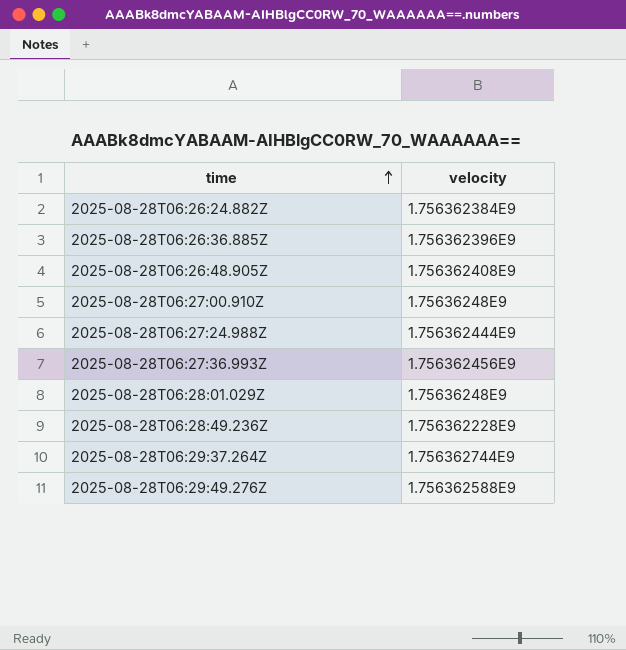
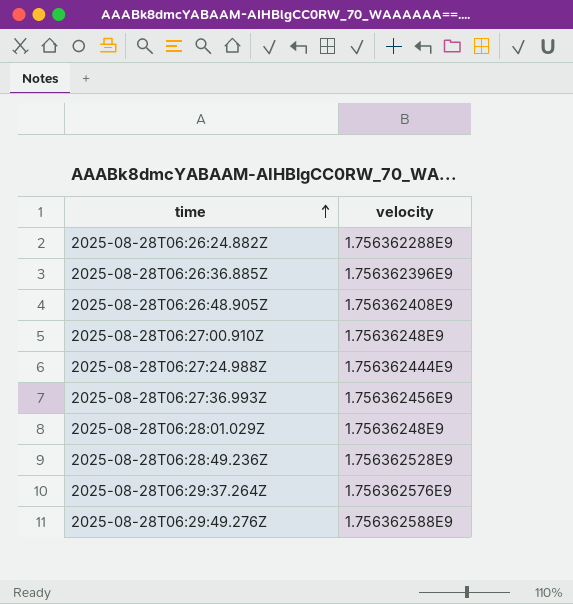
2025-08-28T06:26:24.882Z | velocity: 1.756362384E9 -> 1.756362288E9
2025-08-28T06:28:49.236Z | velocity: 1.756362228E9 -> 1.756362528E9
2025-08-28T06:29:37.264Z | velocity: 1.756362744E9 -> 1.756362576E9

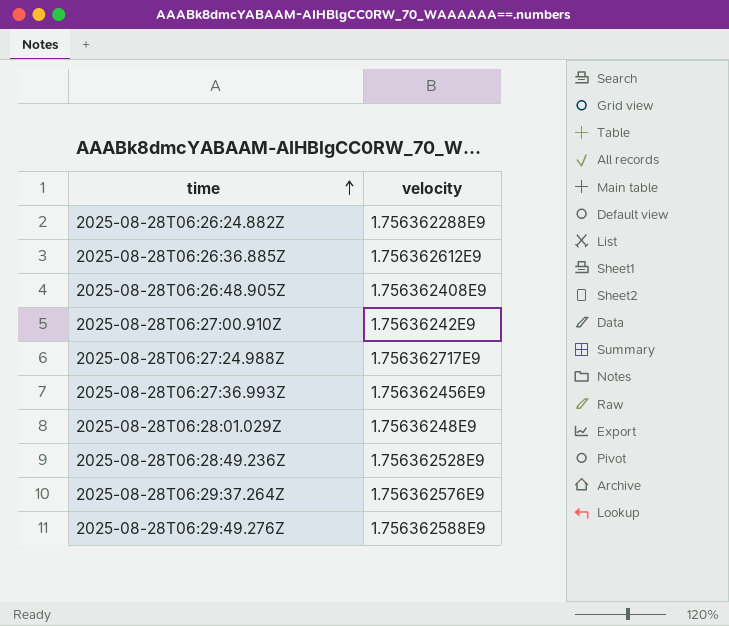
2025-08-28T06:26:36.885Z | velocity: 1.756362396E9 -> 1.756362612E9
2025-08-28T06:27:00.910Z | velocity: 1.75636248E9 -> 1.75636242E9
2025-08-28T06:27:24.988Z | velocity: 1.756362444E9 -> 1.756362717E9

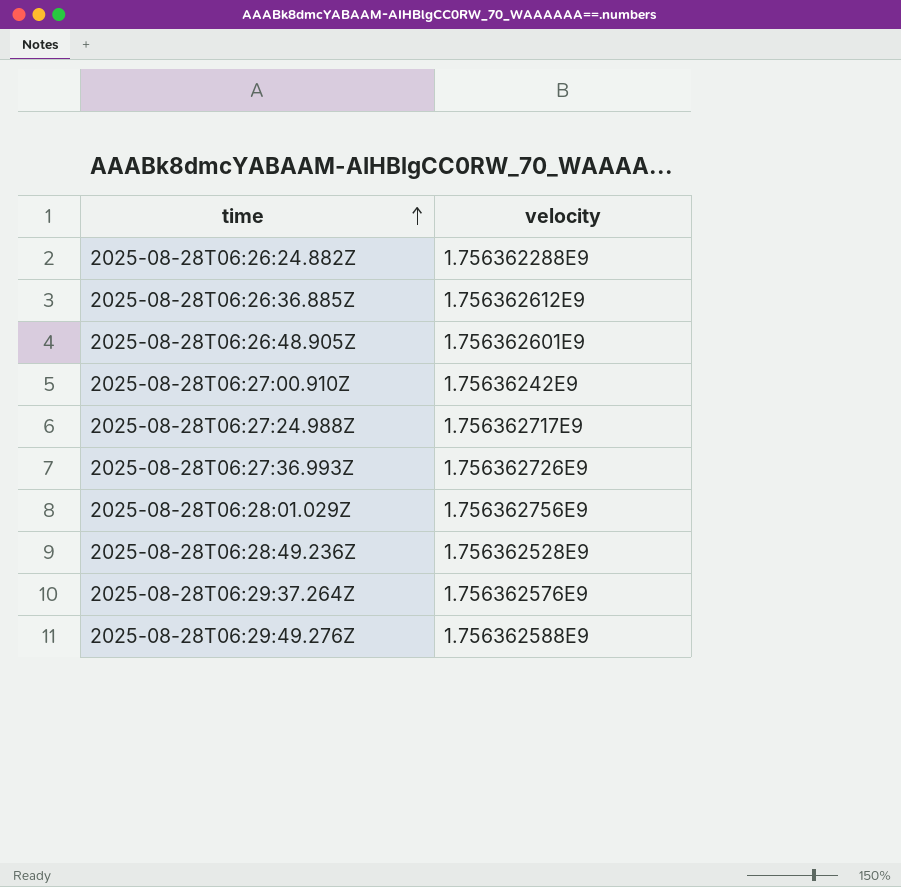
2025-08-28T06:26:48.905Z | velocity: 1.756362408E9 -> 1.756362601E9
2025-08-28T06:27:36.993Z | velocity: 1.756362456E9 -> 1.756362726E9
2025-08-28T06:28:01.029Z | velocity: 1.75636248E9 -> 1.756362756E9

